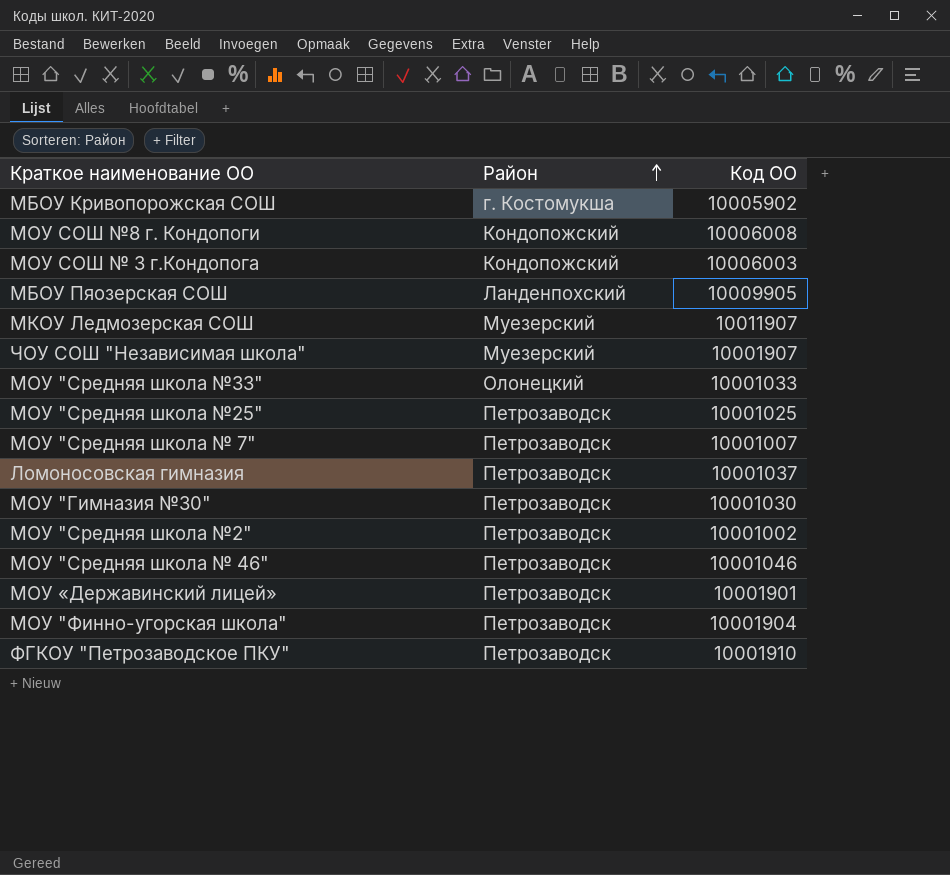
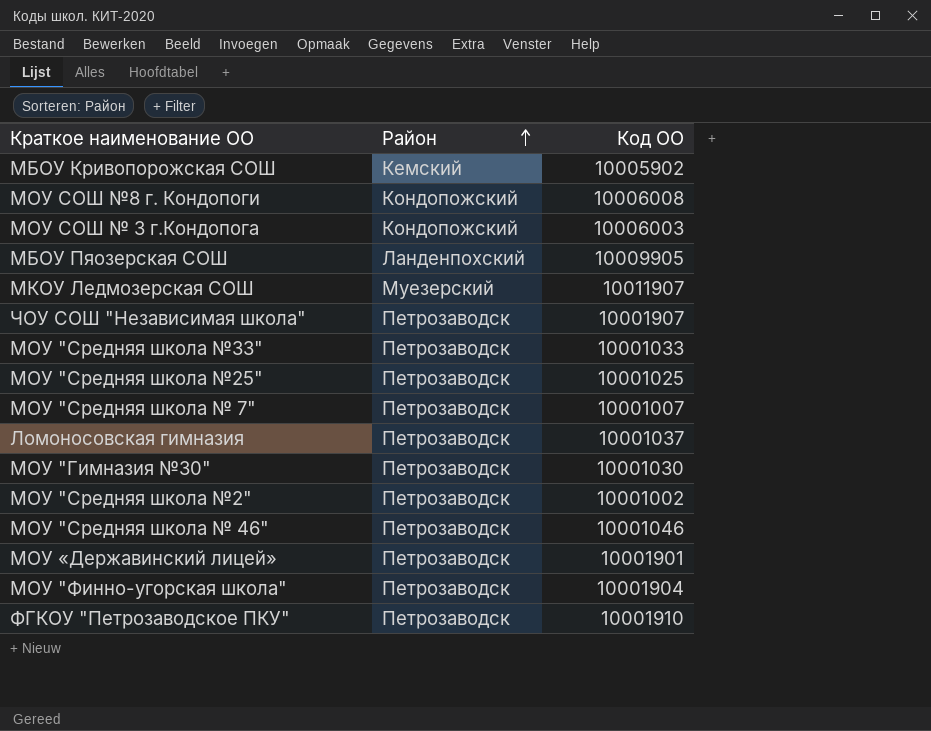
МБОУ Кривопорожская СОШ | Район: г. Костомукша -> Кемский
ЧОУ СОШ "Независимая школа" | Район: Муезерский -> Петрозаводск
МОУ "Средняя школа №33" | Район: Олонецкий -> Петрозаводск

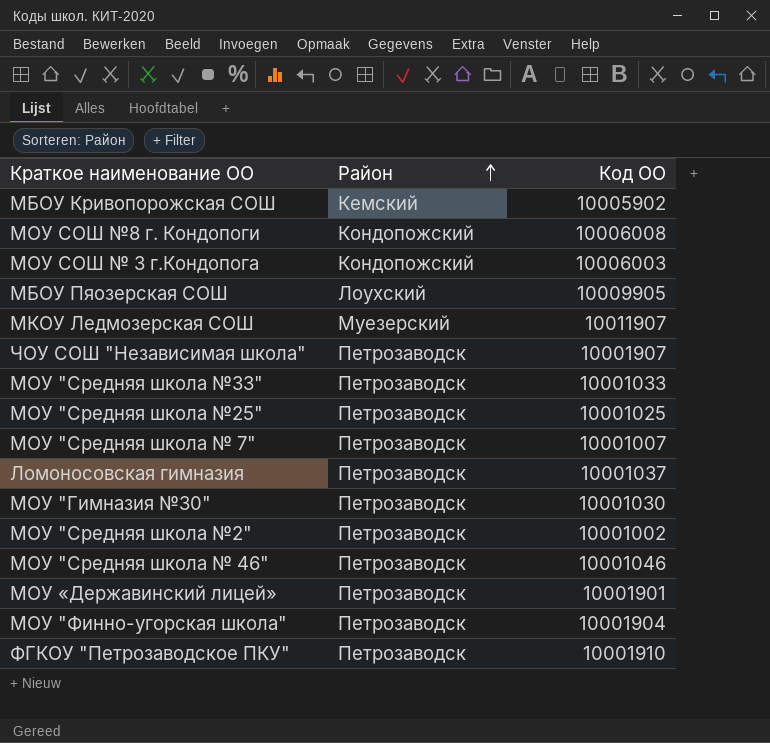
МБОУ Пяозерская СОШ | Район: Ланденпохский -> Лоухский

